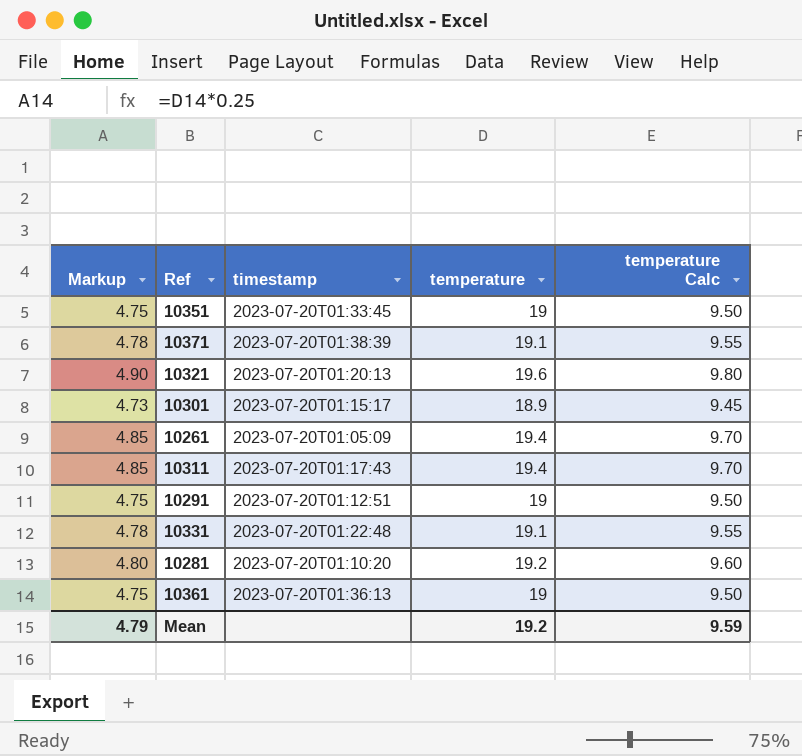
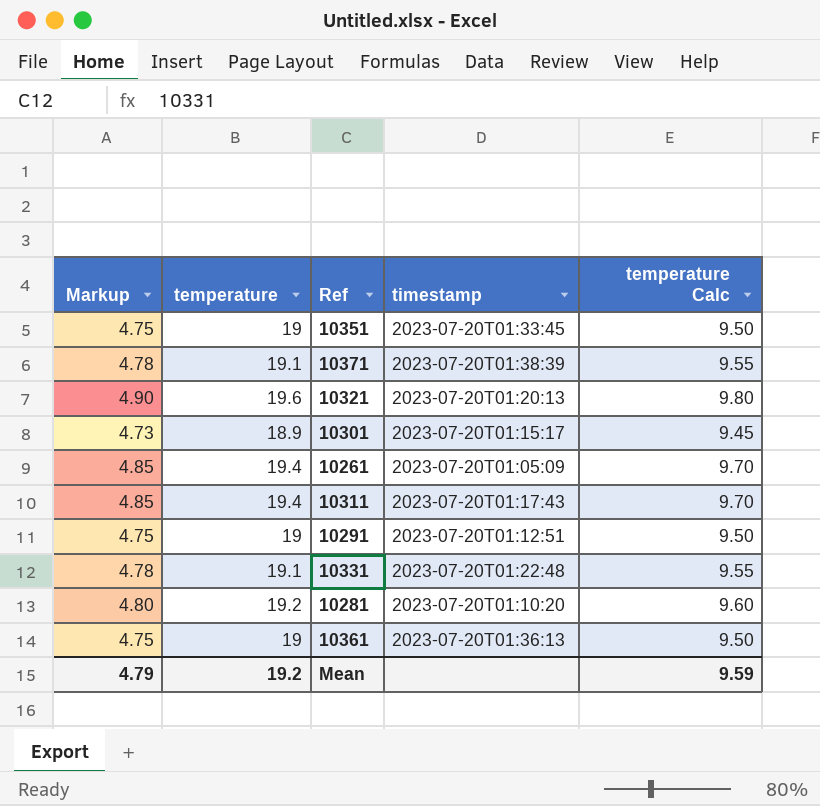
column temperature | position: 4 -> 2

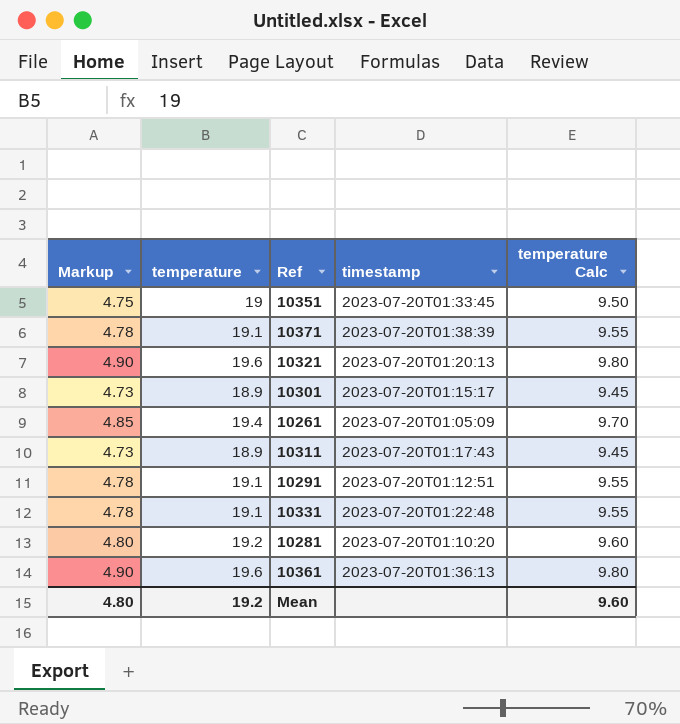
10311 | Markup: 4.85 -> 4.73
10311 | temperature: 19.4 -> 18.9
10311 | temperature Calc: 9.70 -> 9.45
10291 | Markup: 4.75 -> 4.78
10291 | temperature: 19 -> 19.1
10291 | temperature Calc: 9.50 -> 9.55
10361 | Markup: 4.75 -> 4.90
10361 | temperature: 19 -> 19.6
10361 | temperature Calc: 9.50 -> 9.80
Mean | Markup: 4.79 -> 4.80
Mean | temperature Calc: 9.59 -> 9.60

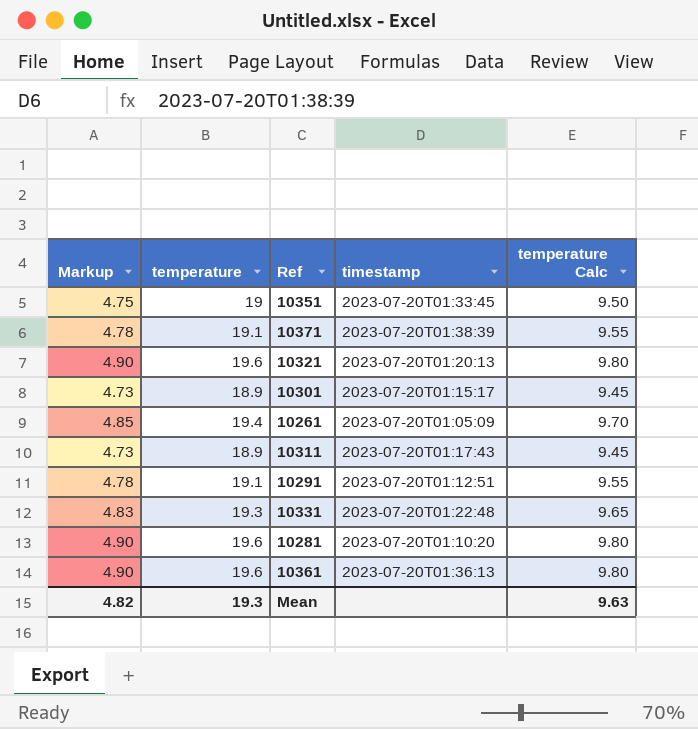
10331 | Markup: 4.78 -> 4.83
10331 | temperature: 19.1 -> 19.3
10331 | temperature Calc: 9.55 -> 9.65
10281 | Markup: 4.80 -> 4.90
10281 | temperature: 19.2 -> 19.6
10281 | temperature Calc: 9.60 -> 9.80
Mean | Markup: 4.80 -> 4.82
Mean | temperature: 19.2 -> 19.3
Mean | temperature Calc: 9.60 -> 9.63

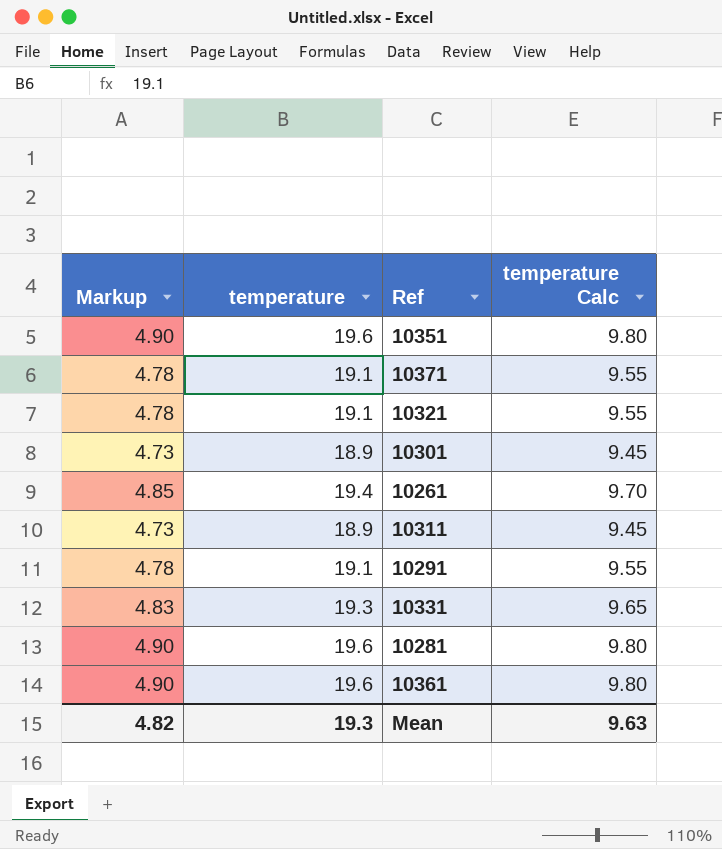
column timestamp | position: 4 -> none
10351 | Markup: 4.75 -> 4.90
10351 | temperature: 19 -> 19.6
10351 | temperature Calc: 9.50 -> 9.80
10321 | Markup: 4.90 -> 4.78
10321 | temperature: 19.6 -> 19.1
10321 | temperature Calc: 9.80 -> 9.55

